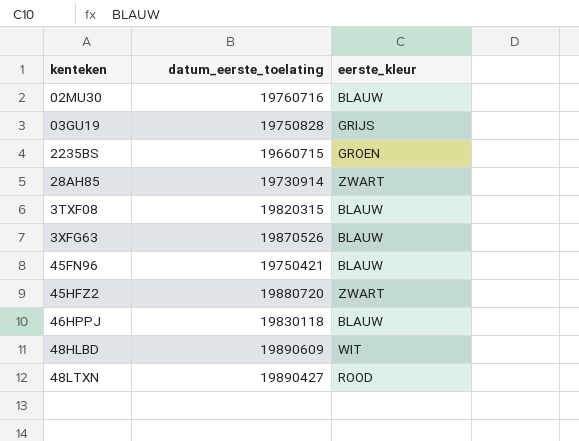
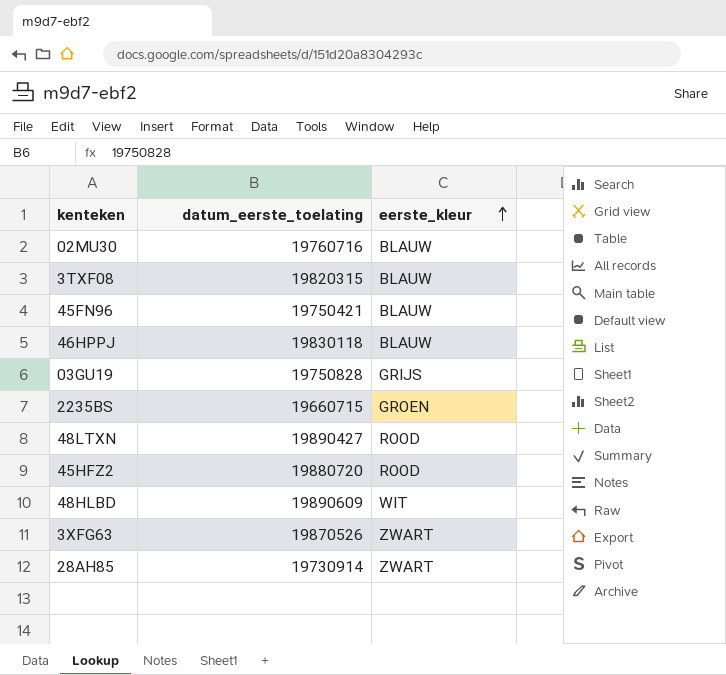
row order: none -> eerste_kleur ascending
45HFZ2 | eerste_kleur: ZWART -> ROOD
3XFG63 | eerste_kleur: BLAUW -> ZWART

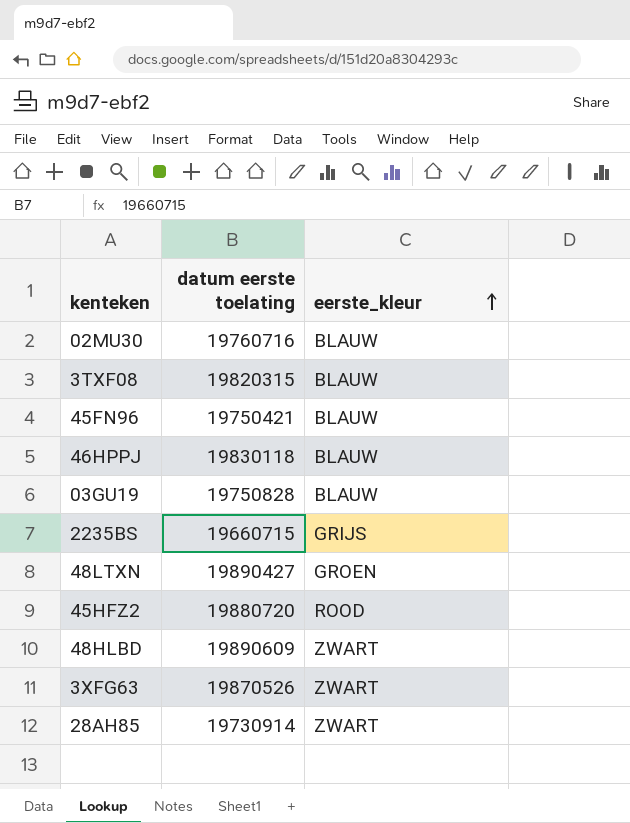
column name: datum_eerste_toelating -> datum eerste toelating
03GU19 | eerste_kleur: GRIJS -> BLAUW
2235BS | eerste_kleur: GROEN -> GRIJS
48LTXN | eerste_kleur: ROOD -> GROEN
48HLBD | eerste_kleur: WIT -> ZWART

